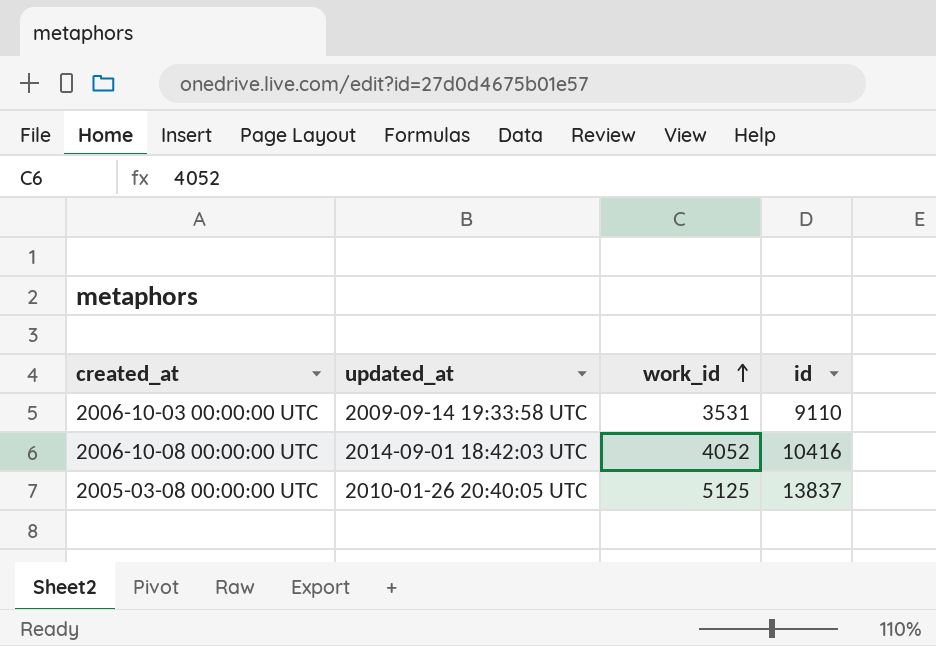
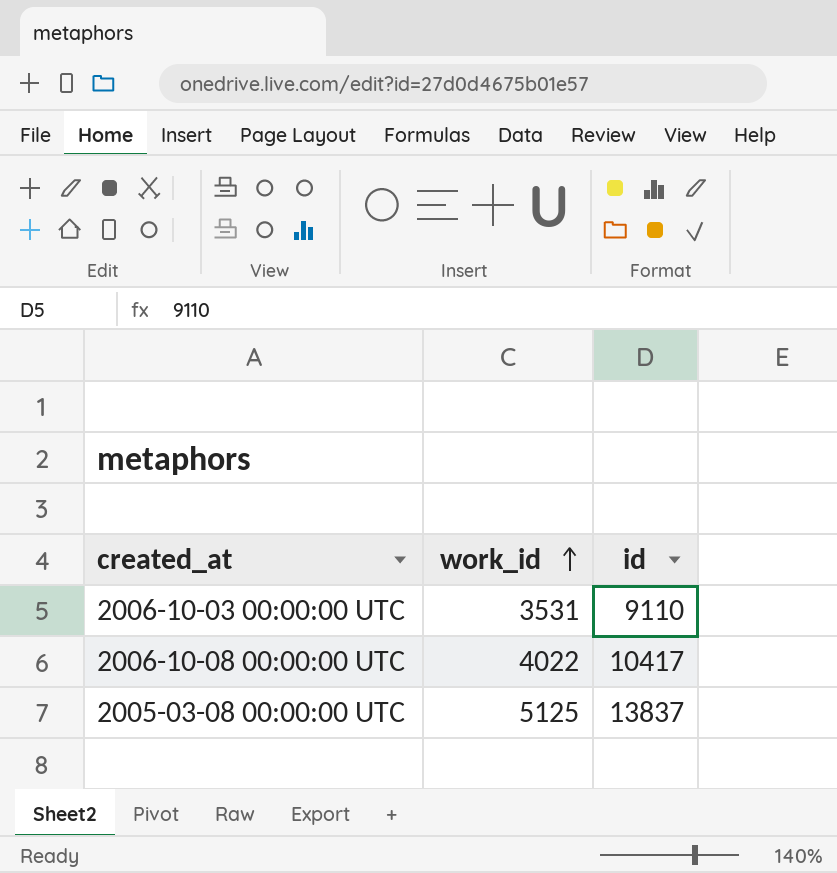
column updated_at | position: 2 -> none
2006-10-08 00:00:00 UTC | work_id: 4052 -> 4022
2006-10-08 00:00:00 UTC | id: 10416 -> 10417

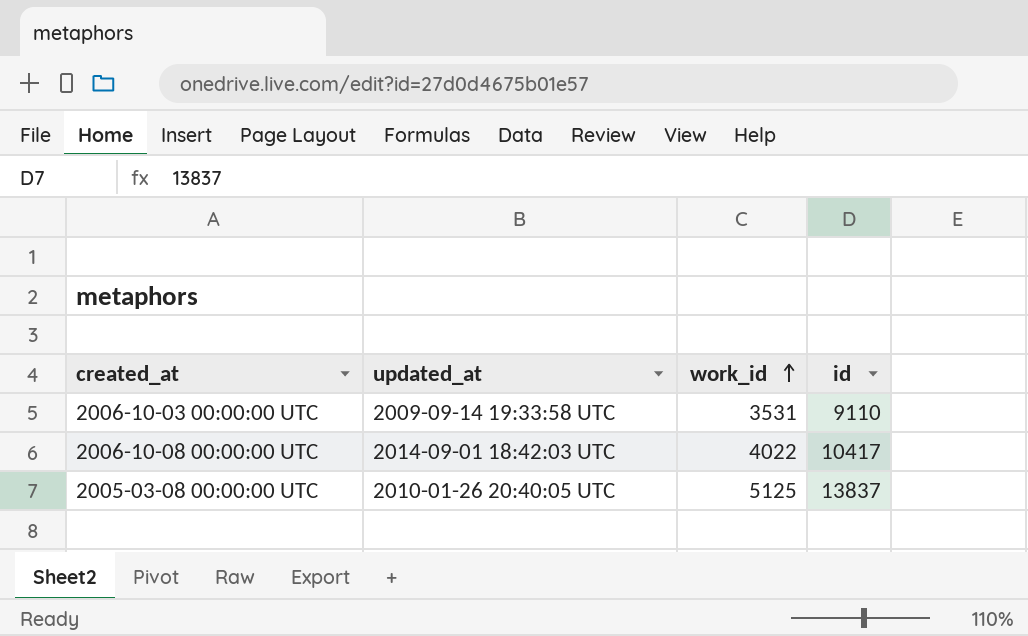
column updated_at | position: none -> 2

